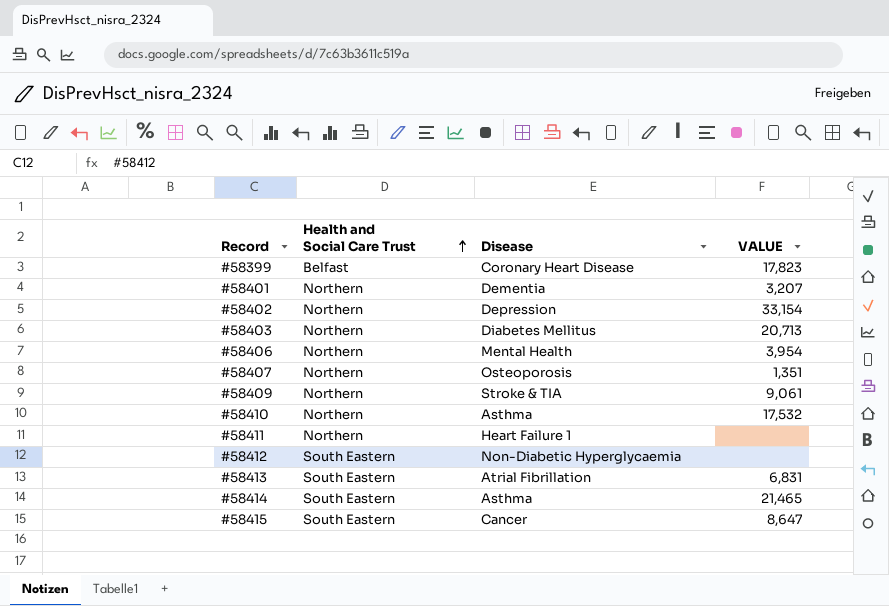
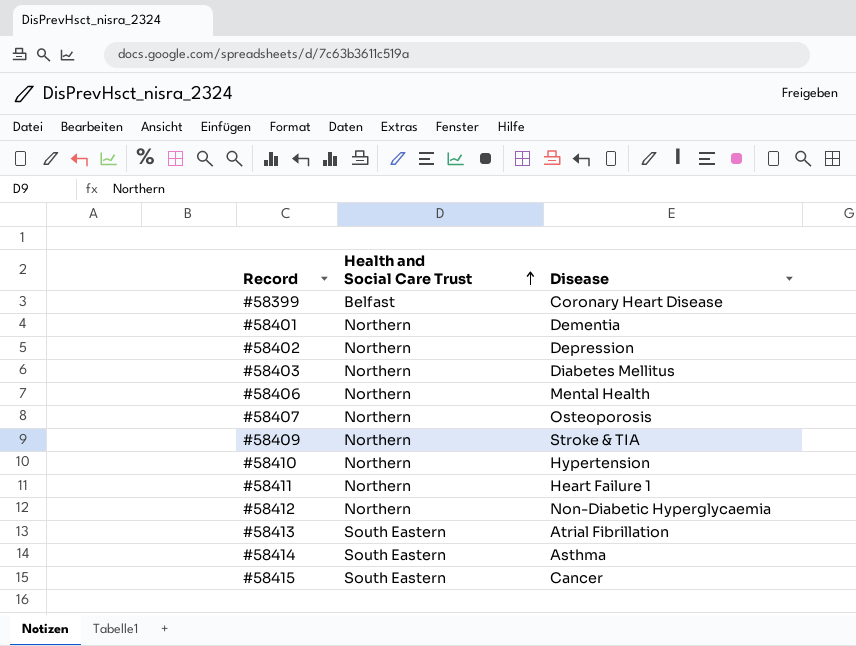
column VALUE | position: 4 -> none
#58410 | Disease: Asthma -> Hypertension
#58412 | Health and Social Care Trust: South Eastern -> Northern

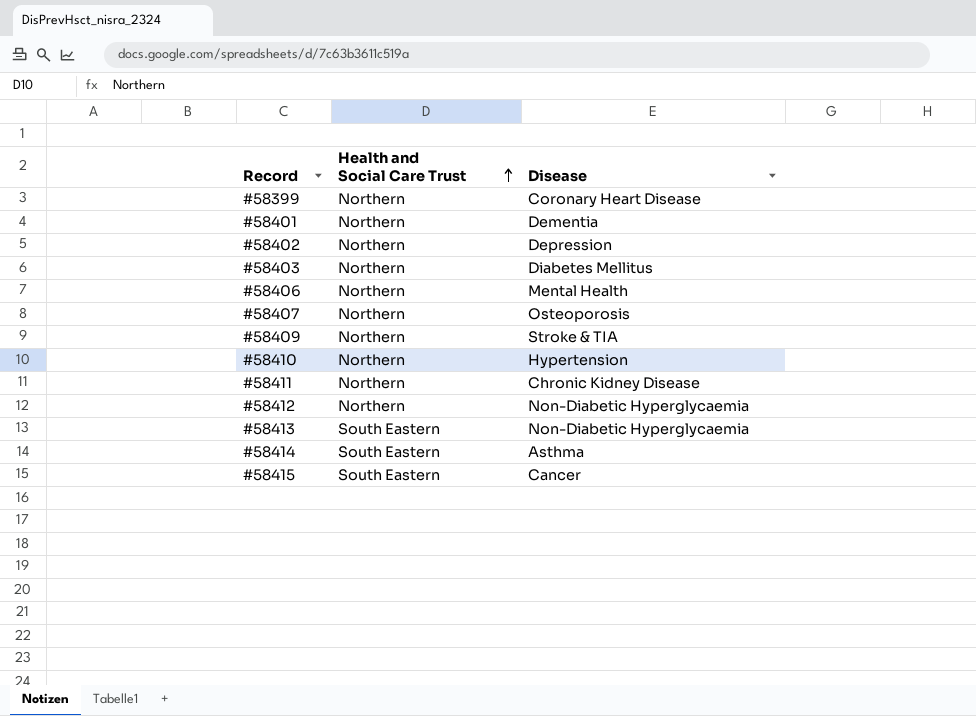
#58399 | Health and Social Care Trust: Belfast -> Northern
#58411 | Disease: Heart Failure 1 -> Chronic Kidney Disease
#58413 | Disease: Atrial Fibrillation -> Non-Diabetic Hyperglycaemia

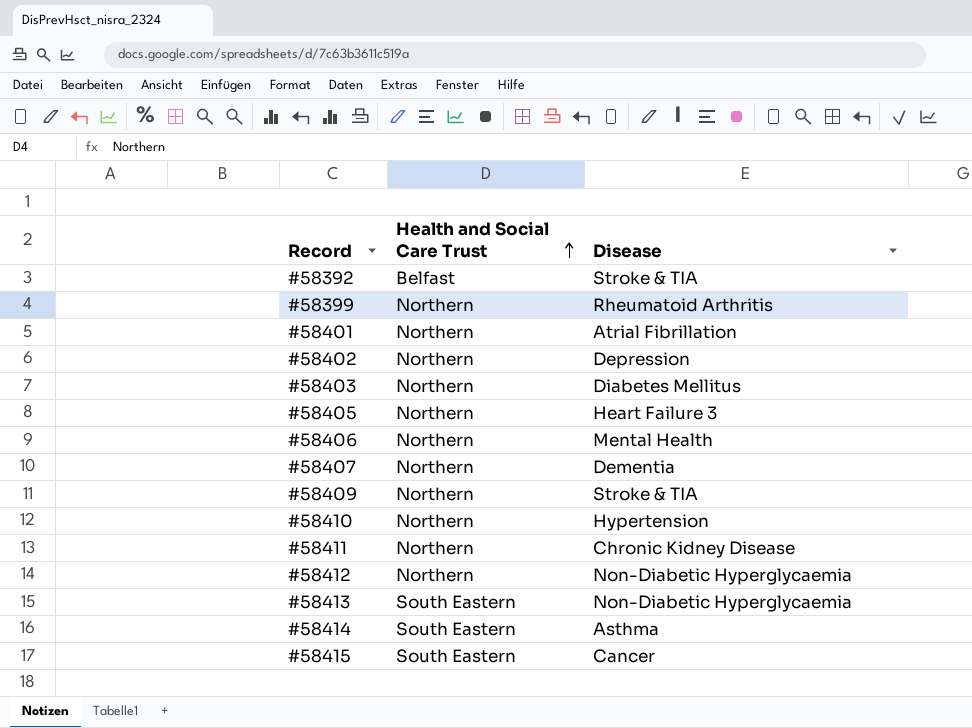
row #58392: none -> Belfast | Stroke & TIA
#58399 | Disease: Coronary Heart Disease -> Rheumatoid Arthritis
#58401 | Disease: Dementia -> Atrial Fibrillation
row #58405: none -> Northern | Heart Failure 3
#58407 | Disease: Osteoporosis -> Dementia

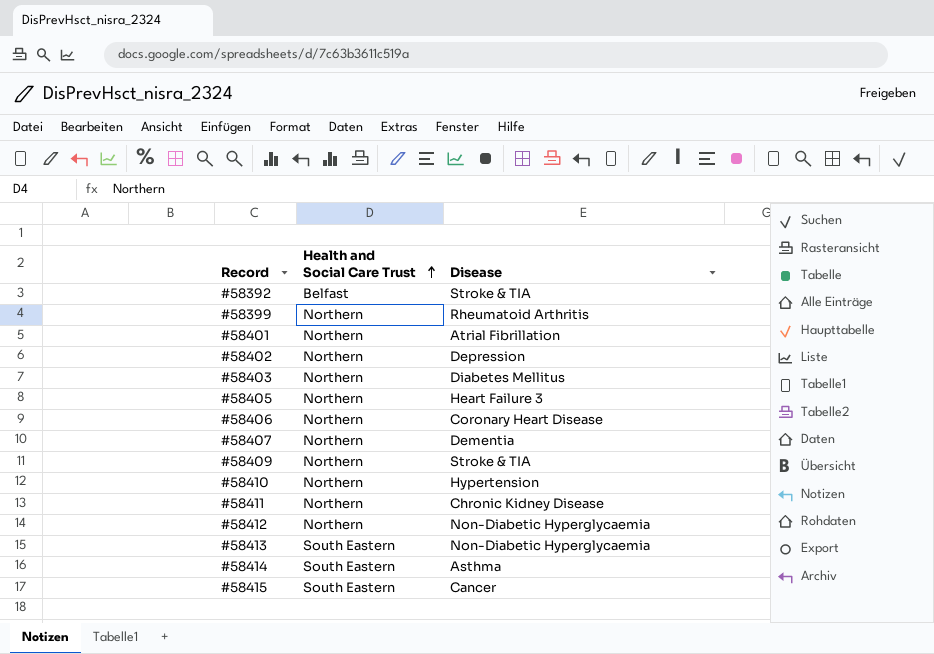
#58406 | Disease: Mental Health -> Coronary Heart Disease

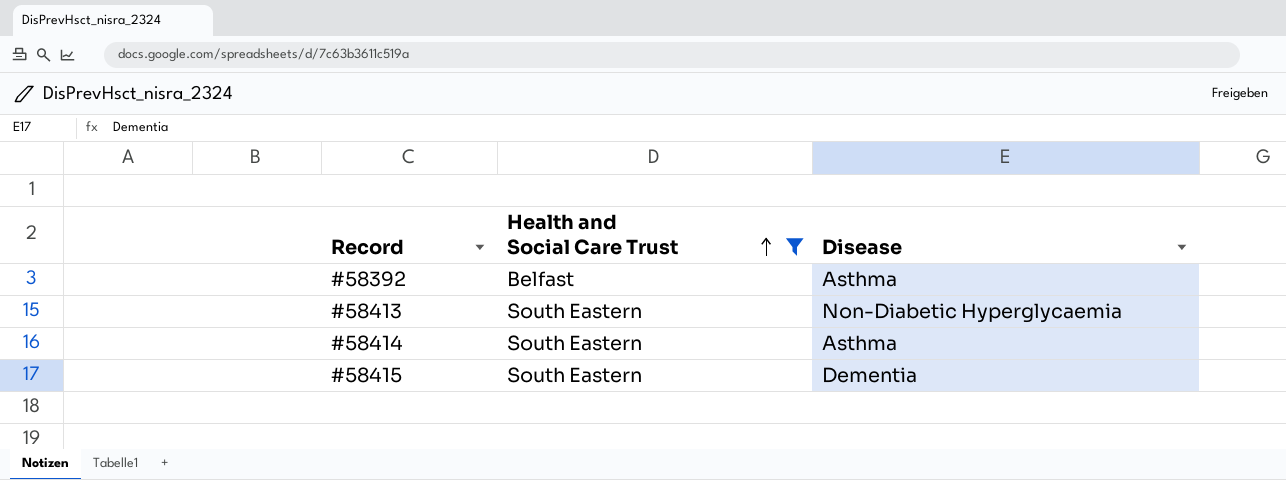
filter: none -> Health and Social Care Trust != Northern
#58392 | Disease: Stroke & TIA -> Asthma
#58415 | Disease: Cancer -> Dementia

